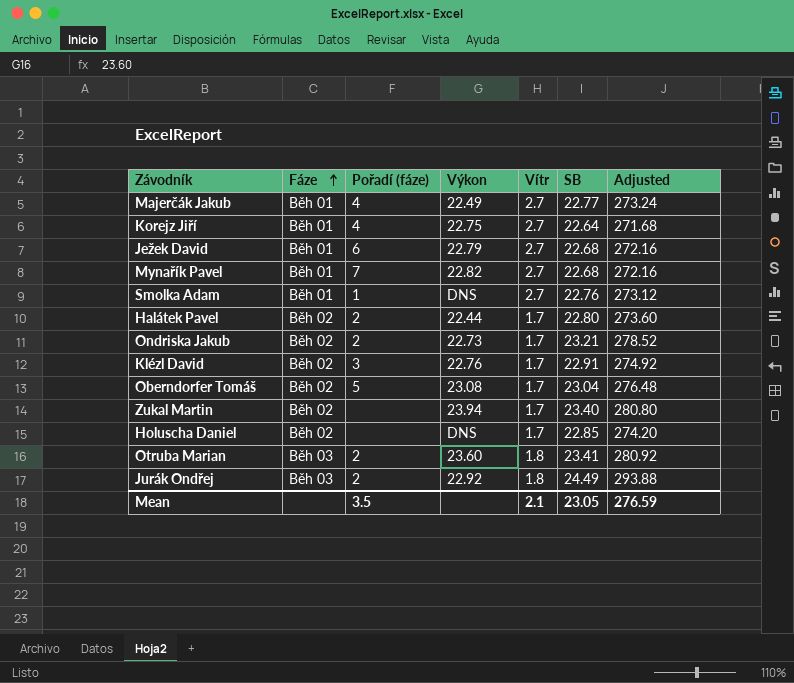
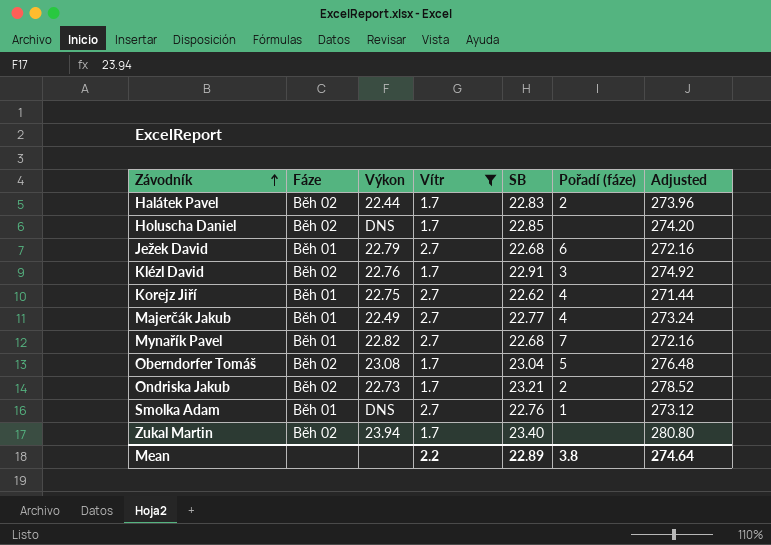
filter: none -> Vítr != 1.8
row order: Fáze ascending -> Závodník ascending
column Pořadí (fáze) | position: 3 -> 6
Halátek Pavel | SB: 22.80 -> 22.83
Halátek Pavel | Adjusted: 273.60 -> 273.96
Korejz Jiří | SB: 22.64 -> 22.62
Korejz Jiří | Adjusted: 271.68 -> 271.44
Mean | Vítr: 2.1 -> 2.2
Mean | SB: 23.05 -> 22.89
Mean | Pořadí (fáze): 3.5 -> 3.8
Mean | Adjusted: 276.59 -> 274.64

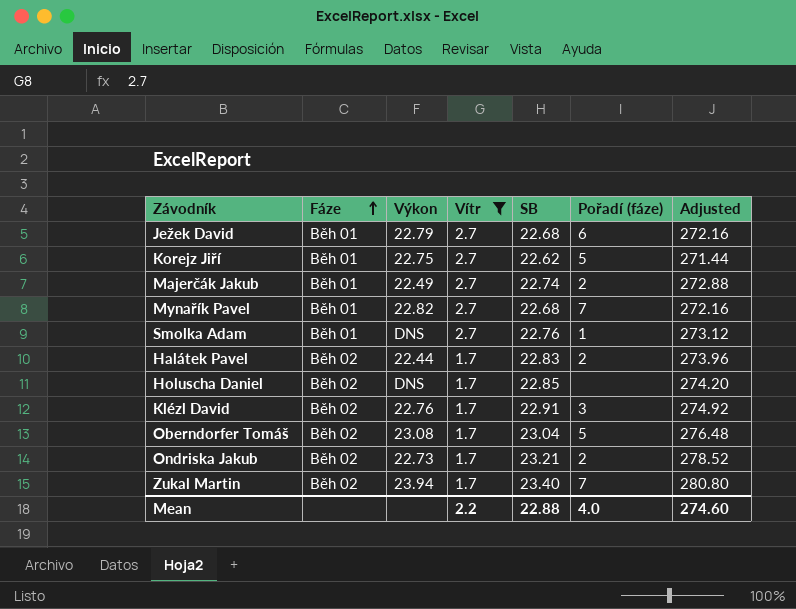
row order: Závodník ascending -> Fáze ascending
Korejz Jiří | Pořadí (fáze): 4 -> 5
Majerčák Jakub | SB: 22.77 -> 22.74
Majerčák Jakub | Pořadí (fáze): 4 -> 2
Majerčák Jakub | Adjusted: 273.24 -> 272.88
Zukal Martin | Pořadí (fáze): none -> 7
Mean | SB: 22.89 -> 22.88
Mean | Pořadí (fáze): 3.8 -> 4.0
Mean | Adjusted: 274.64 -> 274.60

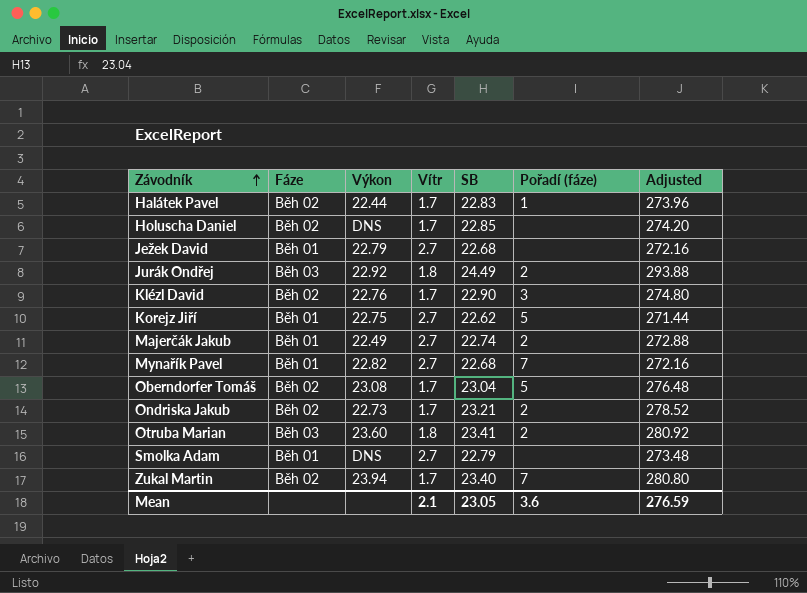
filter: Vítr != 1.8 -> none
row order: Fáze ascending -> Závodník ascending
Halátek Pavel | Pořadí (fáze): 2 -> 1
Ježek David | Pořadí (fáze): 6 -> none
Klézl David | SB: 22.91 -> 22.90
Klézl David | Adjusted: 274.92 -> 274.80
Smolka Adam | SB: 22.76 -> 22.79
Smolka Adam | Pořadí (fáze): 1 -> none
Smolka Adam | Adjusted: 273.12 -> 273.48
Mean | Vítr: 2.2 -> 2.1
Mean | SB: 22.88 -> 23.05
Mean | Pořadí (fáze): 4.0 -> 3.6
Mean | Adjusted: 274.60 -> 276.59

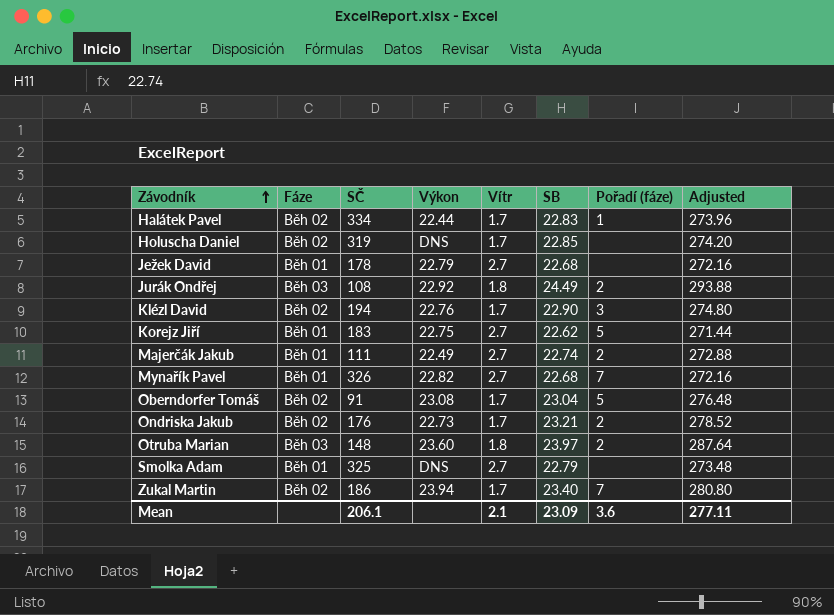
column SČ | position: none -> 3
Otruba Marian | SB: 23.41 -> 23.97
Otruba Marian | Adjusted: 280.92 -> 287.64
Mean | SB: 23.05 -> 23.09
Mean | Adjusted: 276.59 -> 277.11

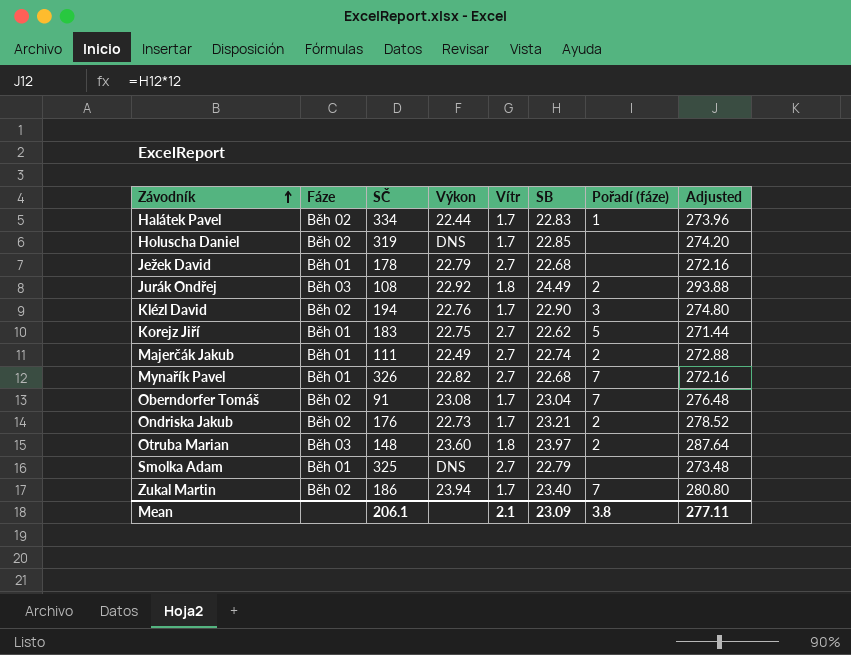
Oberndorfer Tomáš | Pořadí (fáze): 5 -> 7
Mean | Pořadí (fáze): 3.6 -> 3.8

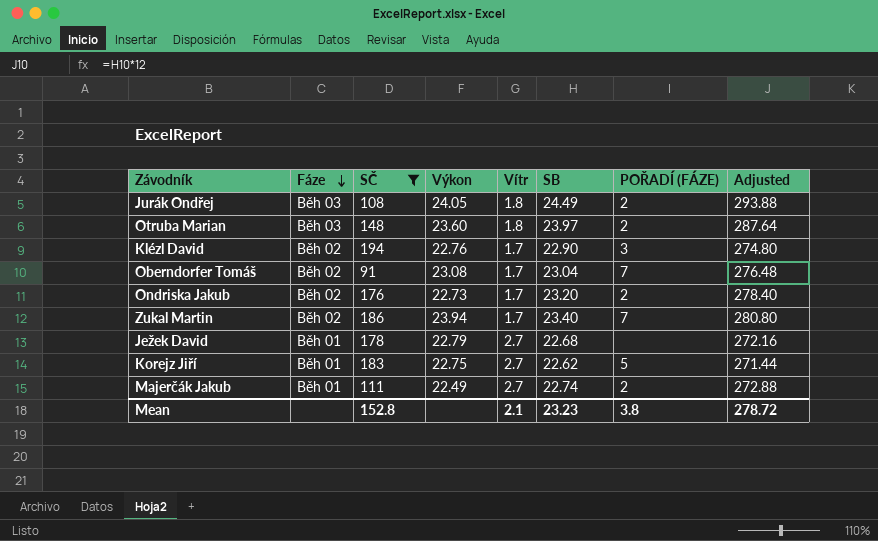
filter: none -> SČ <= 194
row order: Závodník ascending -> Fáze descending
column name: Pořadí (fáze) -> POŘADÍ (FÁZE)
Jurák Ondřej | Výkon: 22.92 -> 24.05
Ondriska Jakub | SB: 23.21 -> 23.20
Ondriska Jakub | Adjusted: 278.52 -> 278.40
Mean | SČ: 206.1 -> 152.8
Mean | SB: 23.09 -> 23.23
Mean | Adjusted: 277.11 -> 278.72

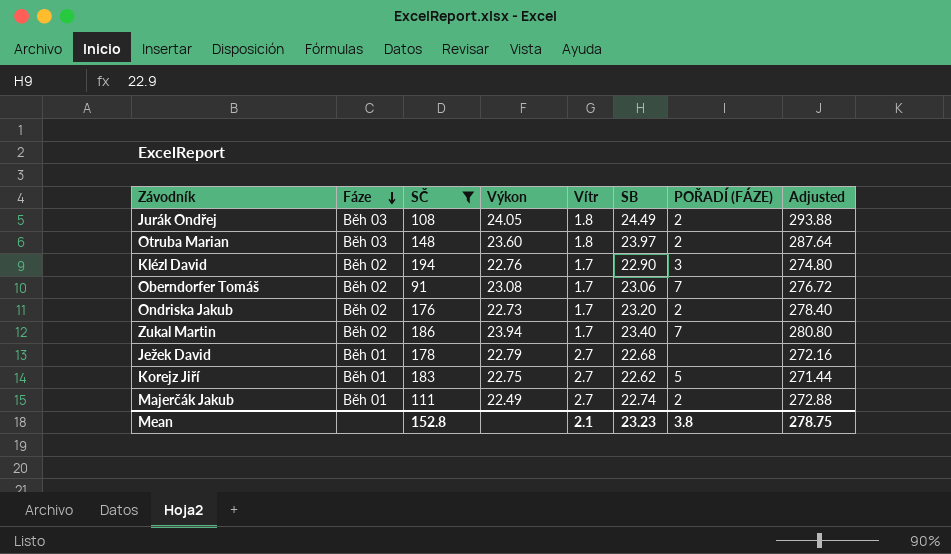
Oberndorfer Tomáš | SB: 23.04 -> 23.06
Oberndorfer Tomáš | Adjusted: 276.48 -> 276.72
Mean | Adjusted: 278.72 -> 278.75

